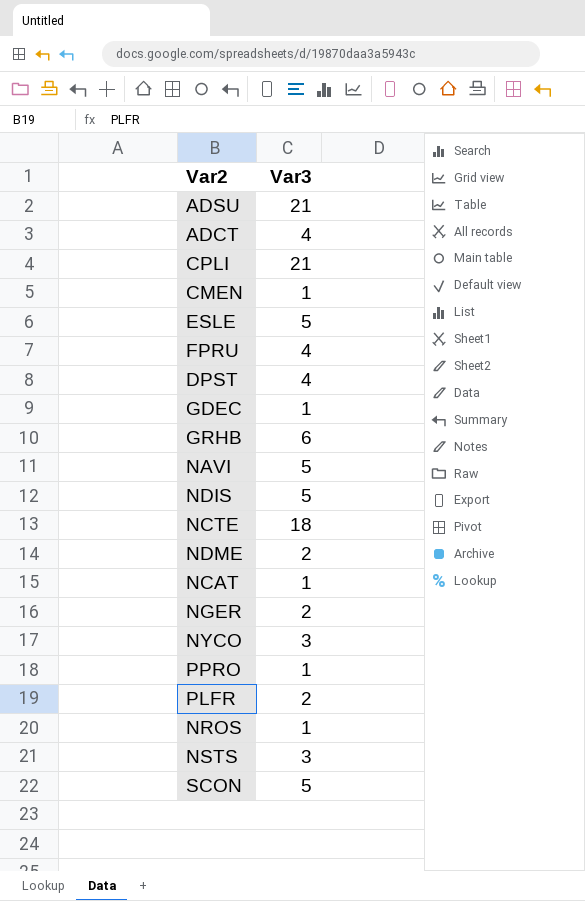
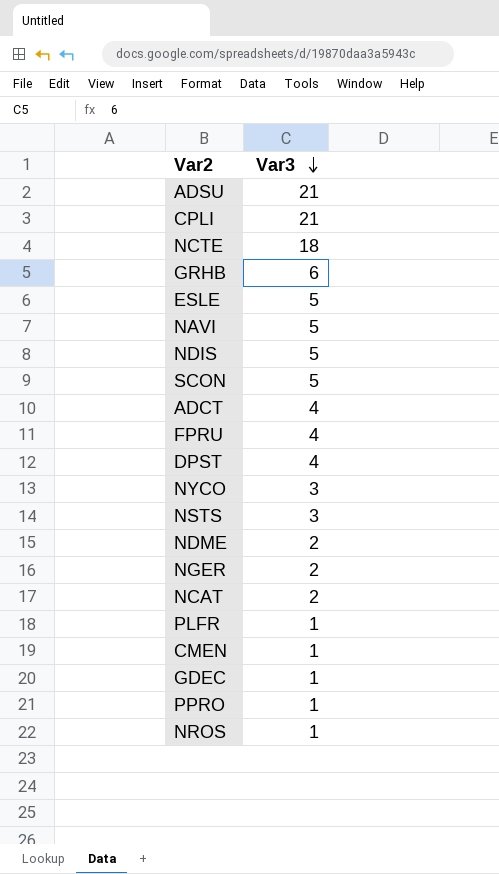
row order: none -> Var3 descending
NCAT | Var3: 1 -> 2
PLFR | Var3: 2 -> 1

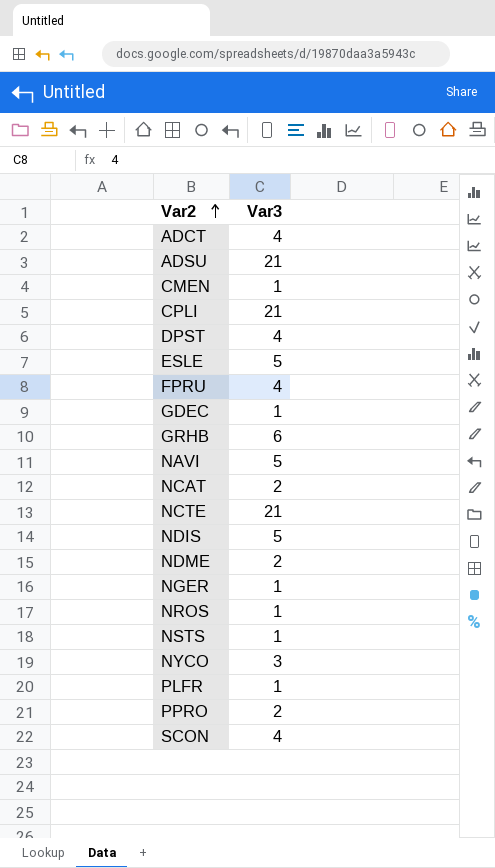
row order: Var3 descending -> Var2 ascending
NCTE | Var3: 18 -> 21
NGER | Var3: 2 -> 1
NSTS | Var3: 3 -> 1
PPRO | Var3: 1 -> 2
SCON | Var3: 5 -> 4

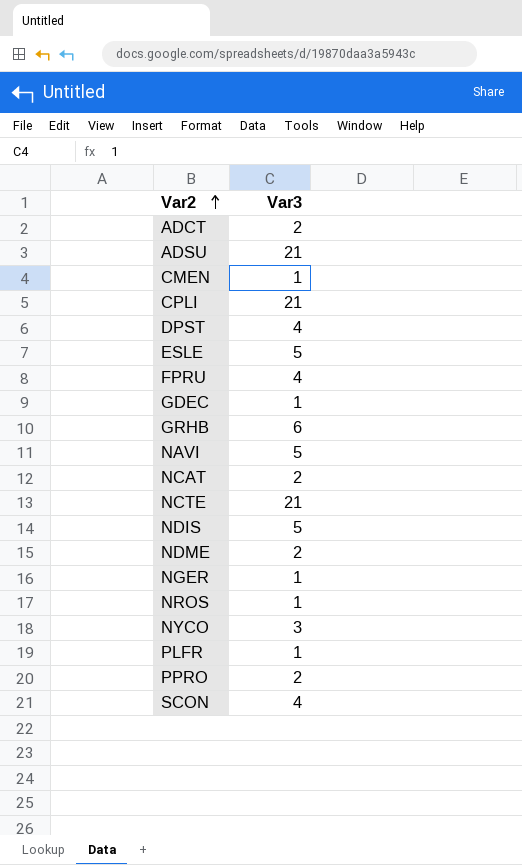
row NSTS: 1 -> none
ADCT | Var3: 4 -> 2

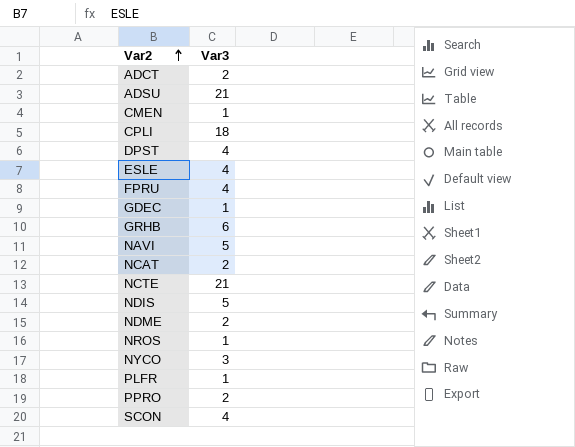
row NGER: 1 -> none
CPLI | Var3: 21 -> 18
ESLE | Var3: 5 -> 4

